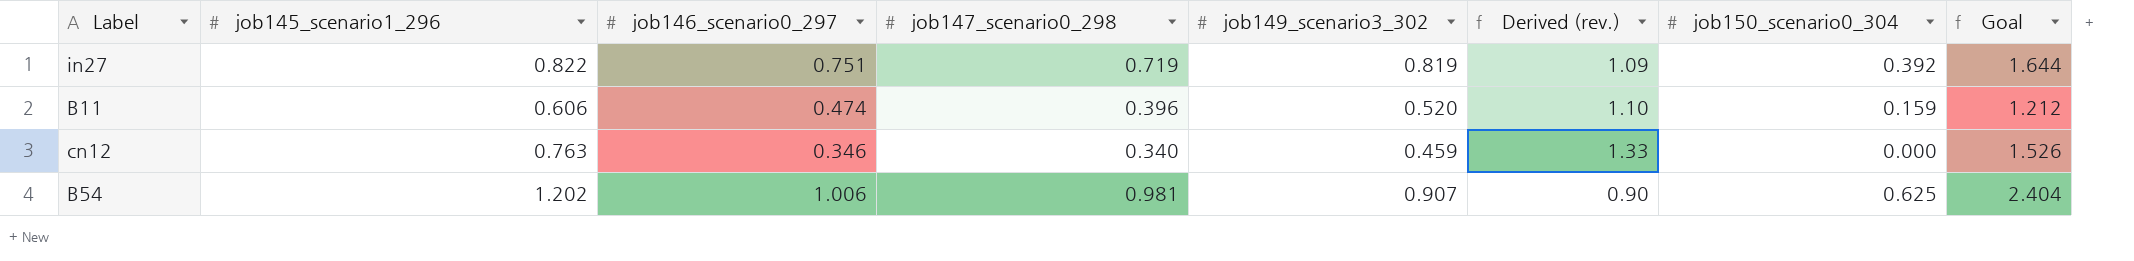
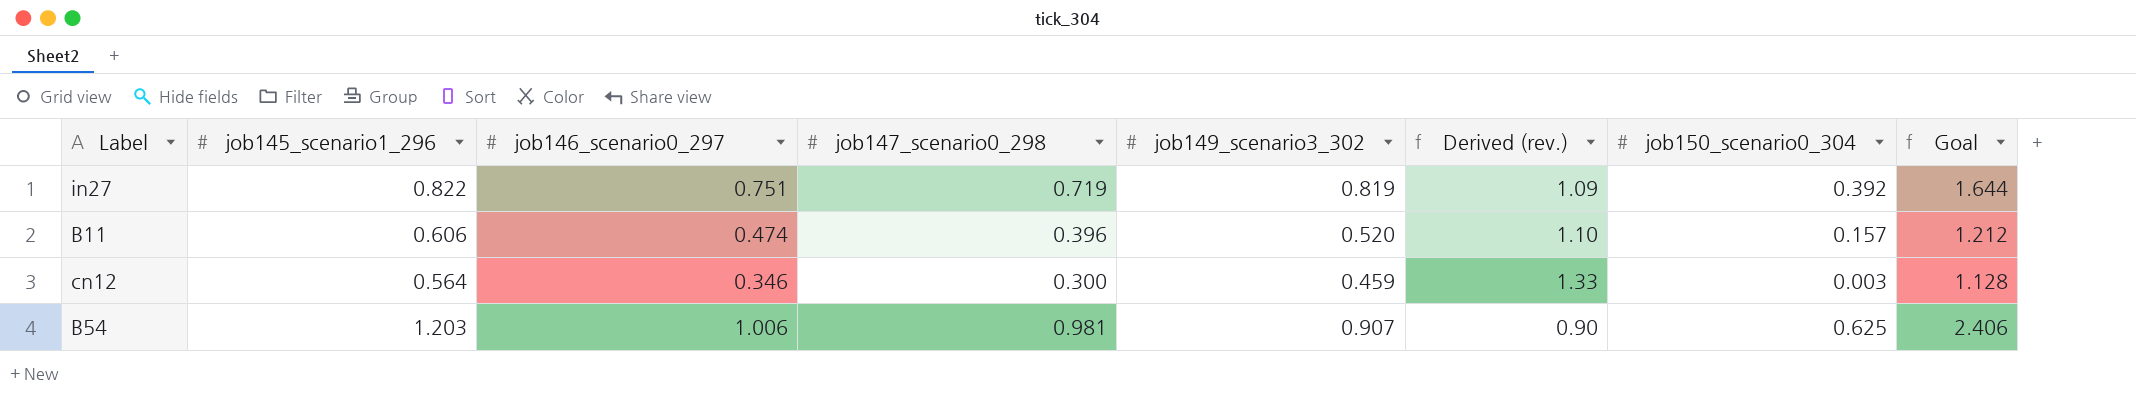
B11 | job150_scenario0_304: 0.159 -> 0.157
cn12 | job145_scenario1_296: 0.763 -> 0.564
cn12 | job147_scenario0_298: 0.340 -> 0.300
cn12 | job150_scenario0_304: 0.000 -> 0.003
cn12 | Goal: 1.526 -> 1.128
B54 | job145_scenario1_296: 1.202 -> 1.203
B54 | Goal: 2.404 -> 2.406

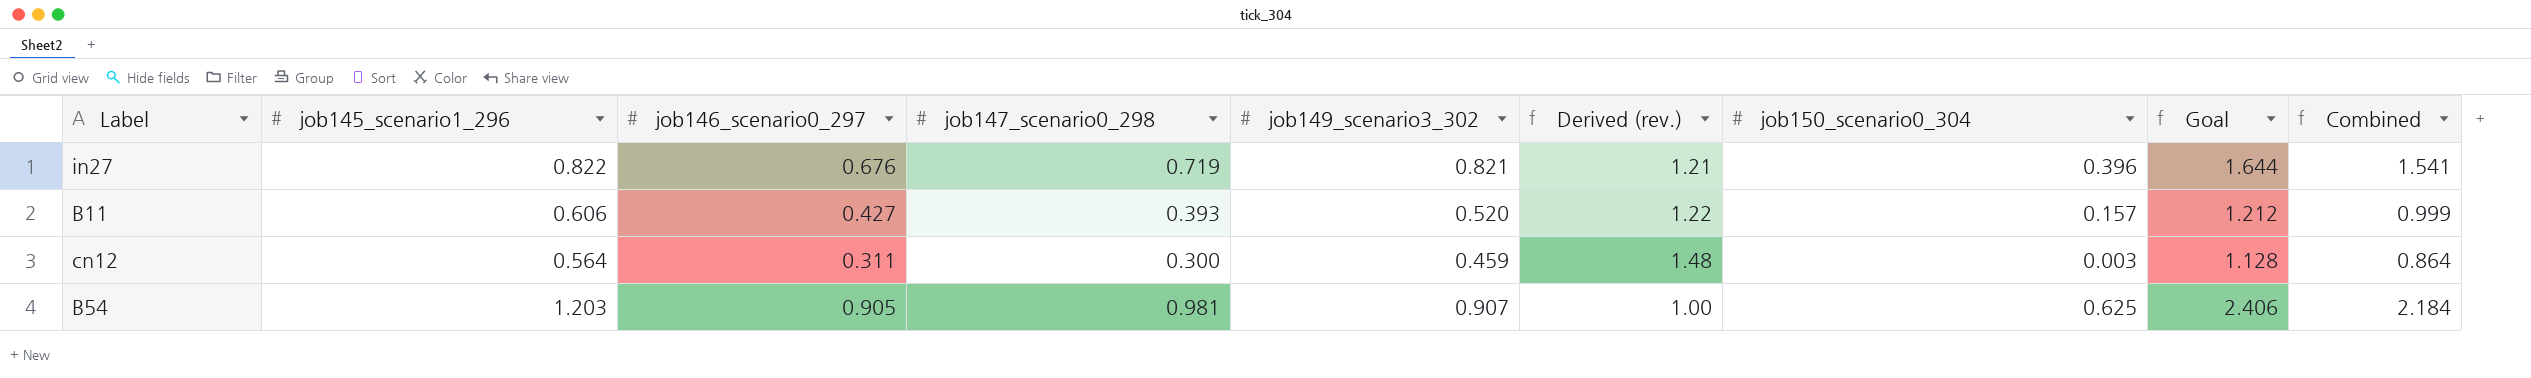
column Combined | formula: none -> [job145_scenario1_296] + [job147_scenario0_298]
in27 | job146_scenario0_297: 0.751 -> 0.676
in27 | job149_scenario3_302: 0.819 -> 0.821
in27 | Derived (rev.): 1.09 -> 1.21
in27 | job150_scenario0_304: 0.392 -> 0.396
B11 | job146_scenario0_297: 0.474 -> 0.427
B11 | job147_scenario0_298: 0.396 -> 0.393
B11 | Derived (rev.): 1.10 -> 1.22
cn12 | job146_scenario0_297: 0.346 -> 0.311
cn12 | Derived (rev.): 1.33 -> 1.48
B54 | job146_scenario0_297: 1.006 -> 0.905
B54 | Derived (rev.): 0.90 -> 1.00

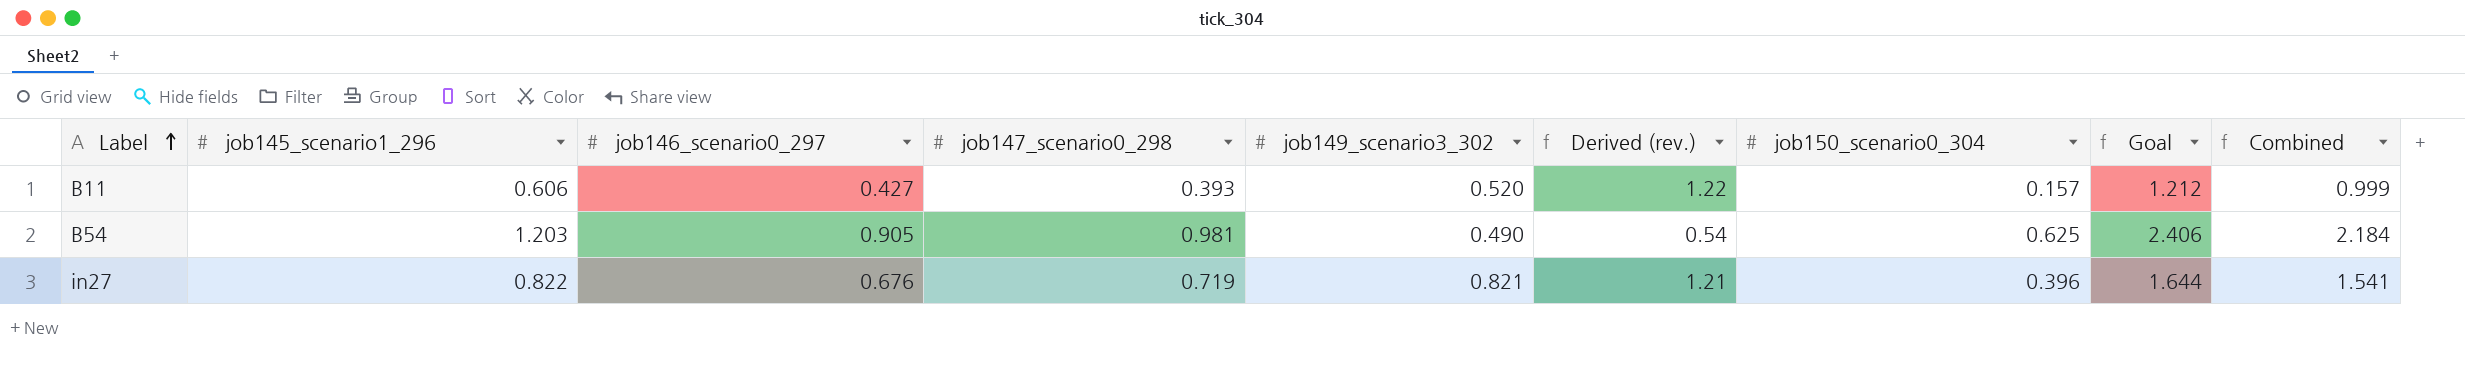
row order: none -> Label ascending
row cn12: 0.564 | 0.311 | 0.300 | 0.459 | 1.48 | 0.003 | 1.128 | 0.864 -> none
B54 | job149_scenario3_302: 0.907 -> 0.490
B54 | Derived (rev.): 1.00 -> 0.54

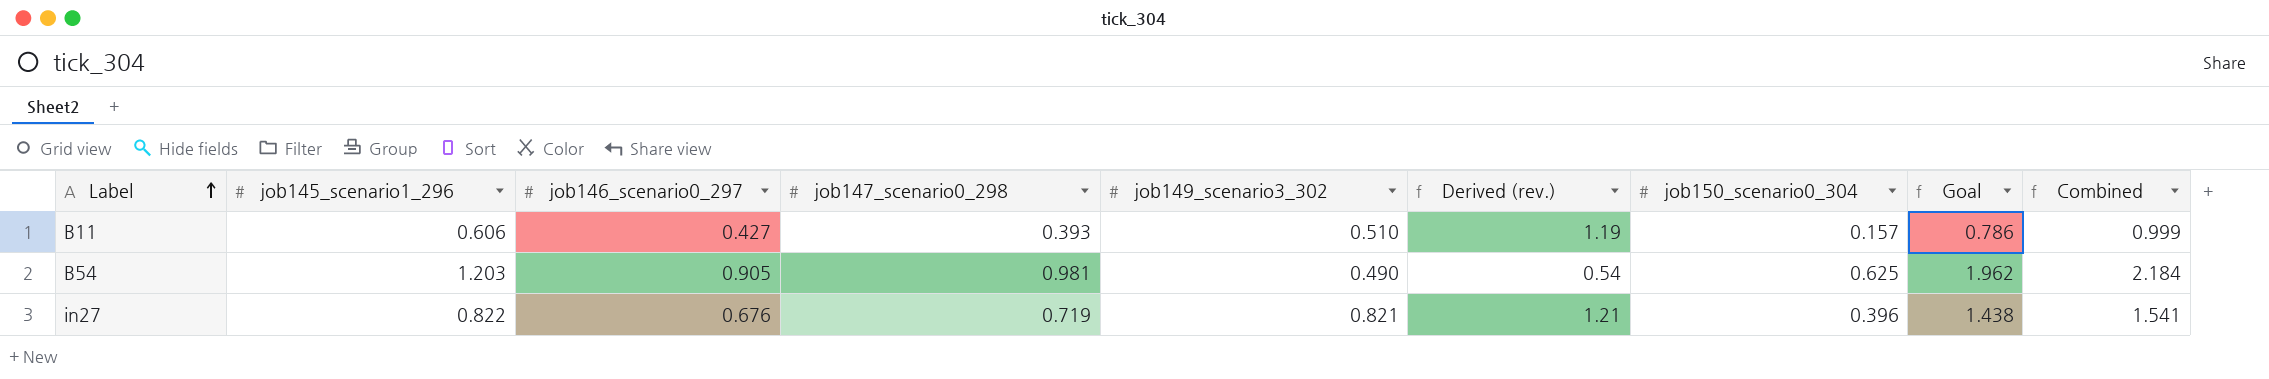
column Goal | formula: [job145_scenario1_296] * 2 -> [job147_scenario0_298] * 2
B11 | job149_scenario3_302: 0.520 -> 0.510
B11 | Derived (rev.): 1.22 -> 1.19

